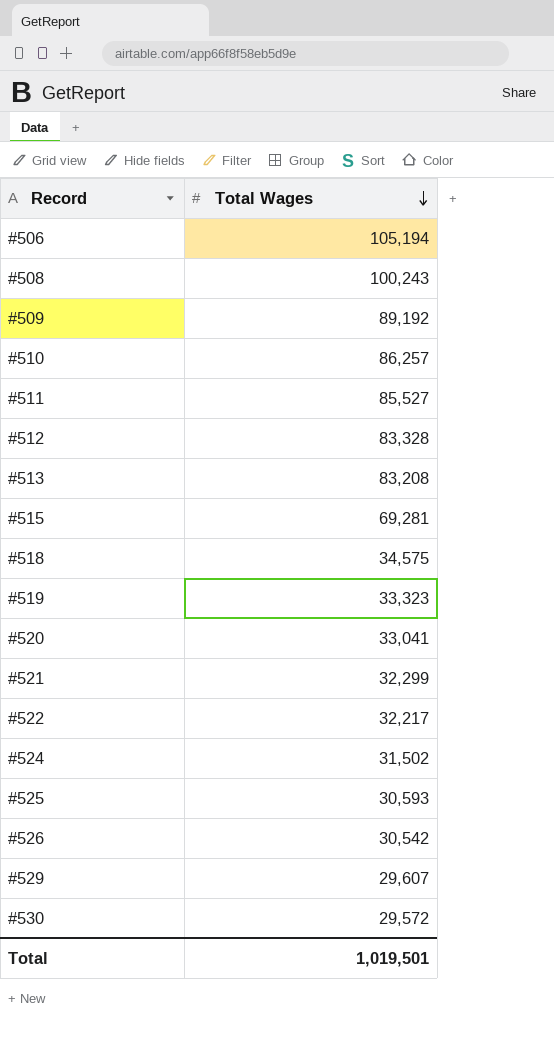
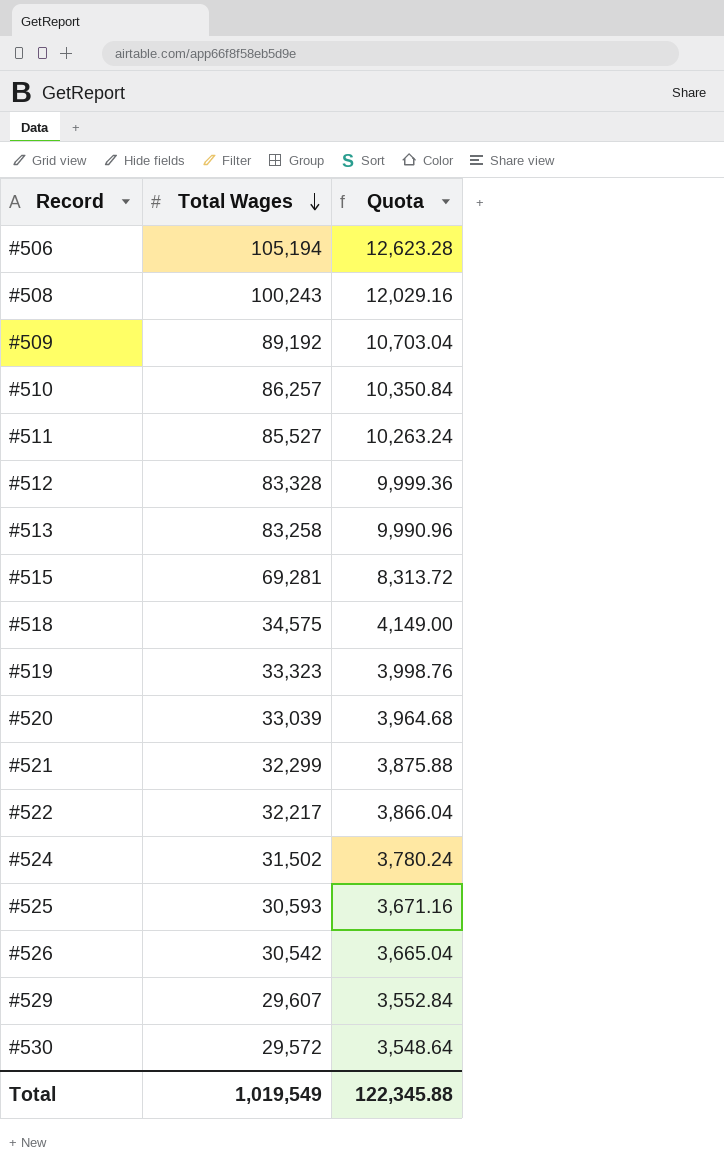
column Quota | formula: none -> [Total Wages] * 0.12
#513 | Total Wages: 83,208 -> 83,258
#520 | Total Wages: 33,041 -> 33,039
Total | Total Wages: 1,019,501 -> 1,019,549

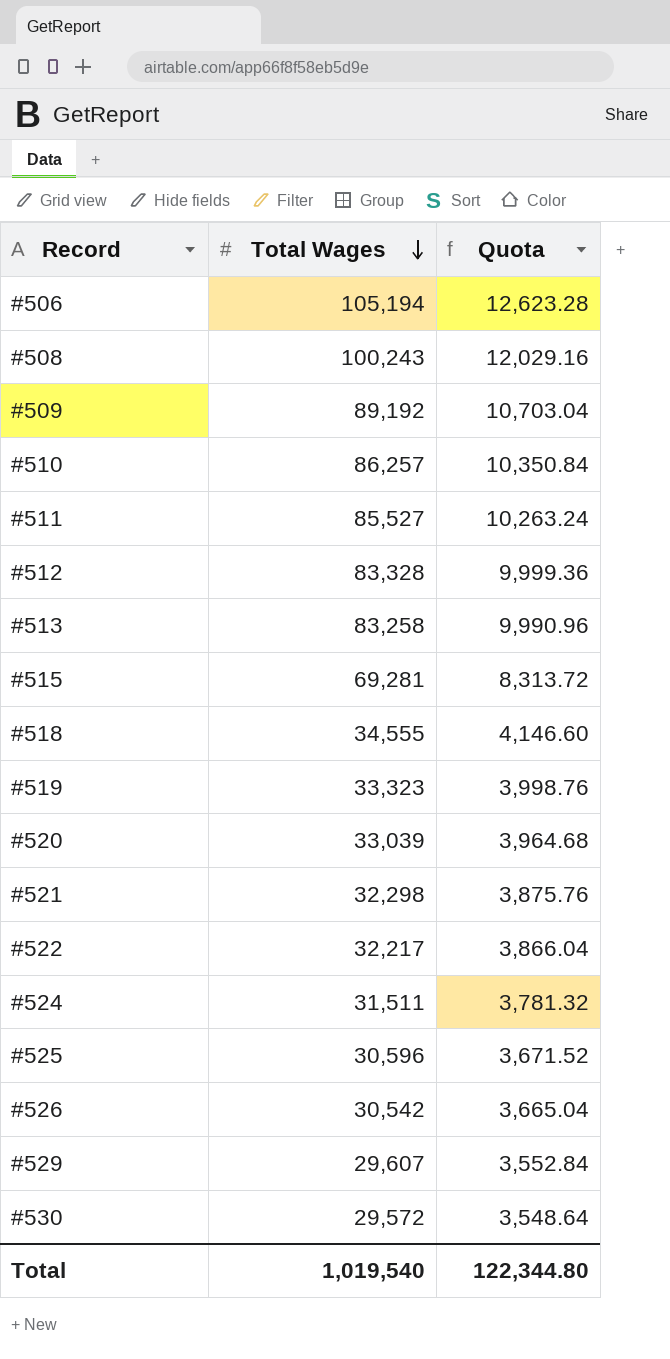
#518 | Total Wages: 34,575 -> 34,555
#518 | Quota: 4,149.00 -> 4,146.60
#521 | Total Wages: 32,299 -> 32,298
#521 | Quota: 3,875.88 -> 3,875.76
#524 | Total Wages: 31,502 -> 31,511
#524 | Quota: 3,780.24 -> 3,781.32
#525 | Total Wages: 30,593 -> 30,596
#525 | Quota: 3,671.16 -> 3,671.52
Total | Total Wages: 1,019,549 -> 1,019,540
Total | Quota: 122,345.88 -> 122,344.80

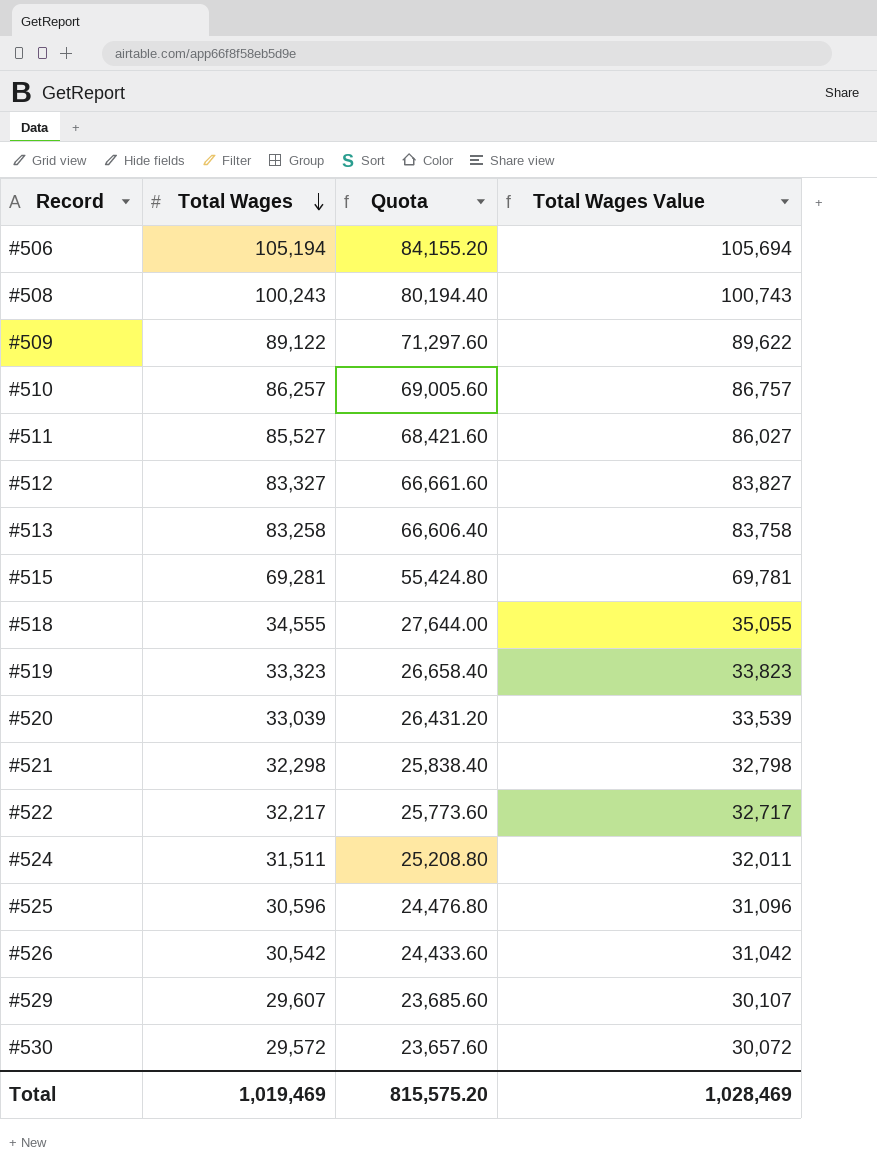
column Quota | formula: [Total Wages] * 0.12 -> [Total Wages] * 0.8
column Total Wages Value | formula: none -> [Total Wages] + 500
#509 | Total Wages: 89,192 -> 89,122
#512 | Total Wages: 83,328 -> 83,327
Total | Total Wages: 1,019,540 -> 1,019,469
Total | Quota: 122,344.80 -> 815,575.20

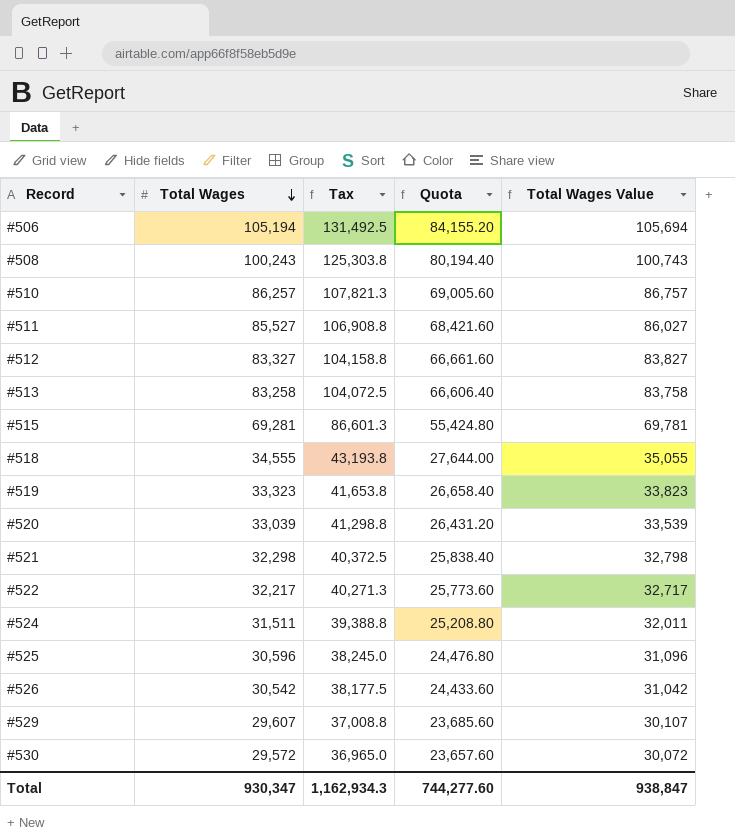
column Tax | formula: none -> [Total Wages] * 1.25
row #509: 89,122 | 71,297.60 | 89,622 -> none
Total | Total Wages: 1,019,469 -> 930,347
Total | Quota: 815,575.20 -> 744,277.60
Total | Total Wages Value: 1,028,469 -> 938,847

